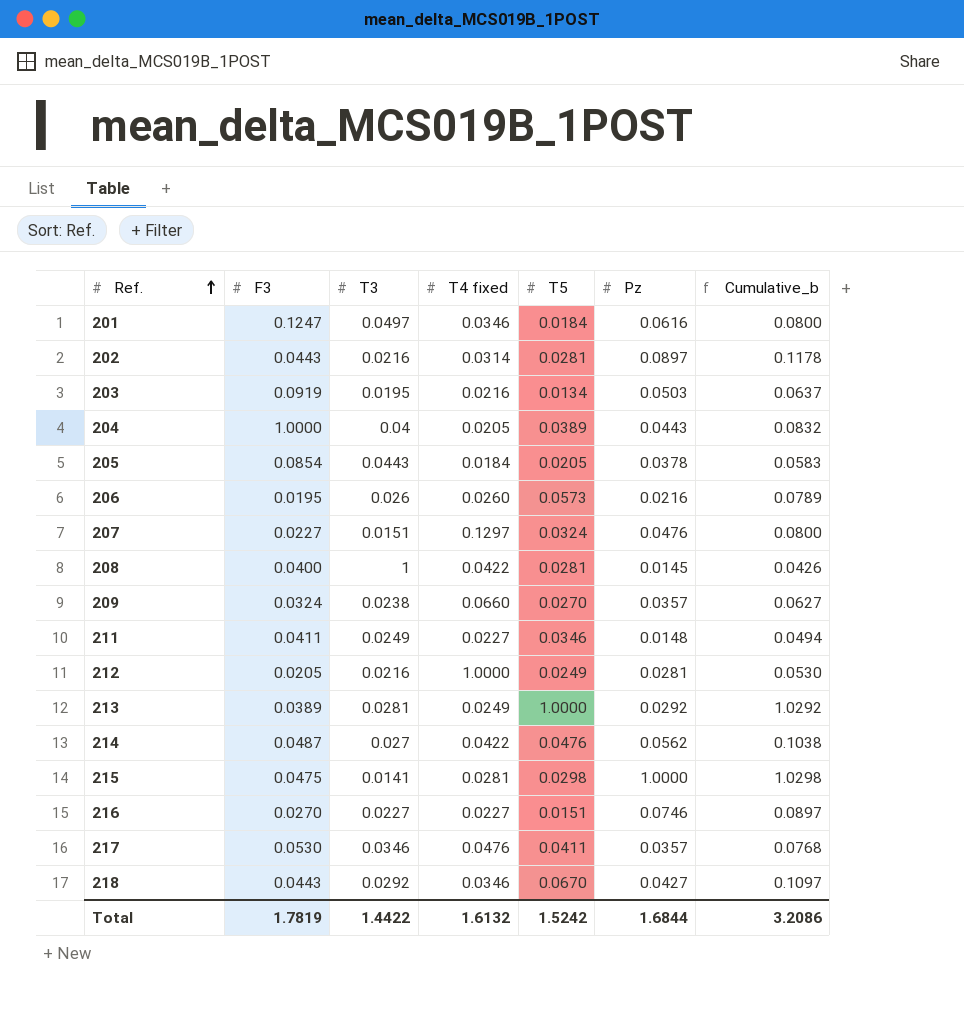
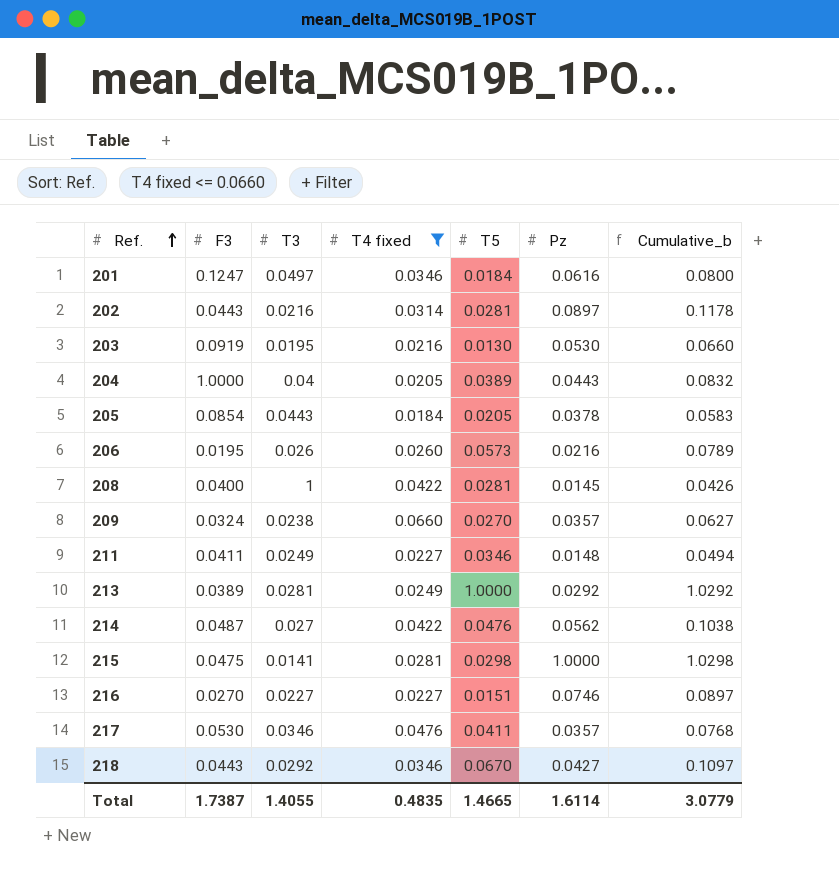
filter: none -> T4 fixed <= 0.0660
203 | T5: 0.0134 -> 0.0130
203 | Pz: 0.0503 -> 0.0530
203 | Cumulative_b: 0.0637 -> 0.0660
Total | F3: 1.7819 -> 1.7387
Total | T3: 1.4422 -> 1.4055
Total | T4 fixed: 1.6132 -> 0.4835
Total | T5: 1.5242 -> 1.4665
Total | Pz: 1.6844 -> 1.6114
Total | Cumulative_b: 3.2086 -> 3.0779

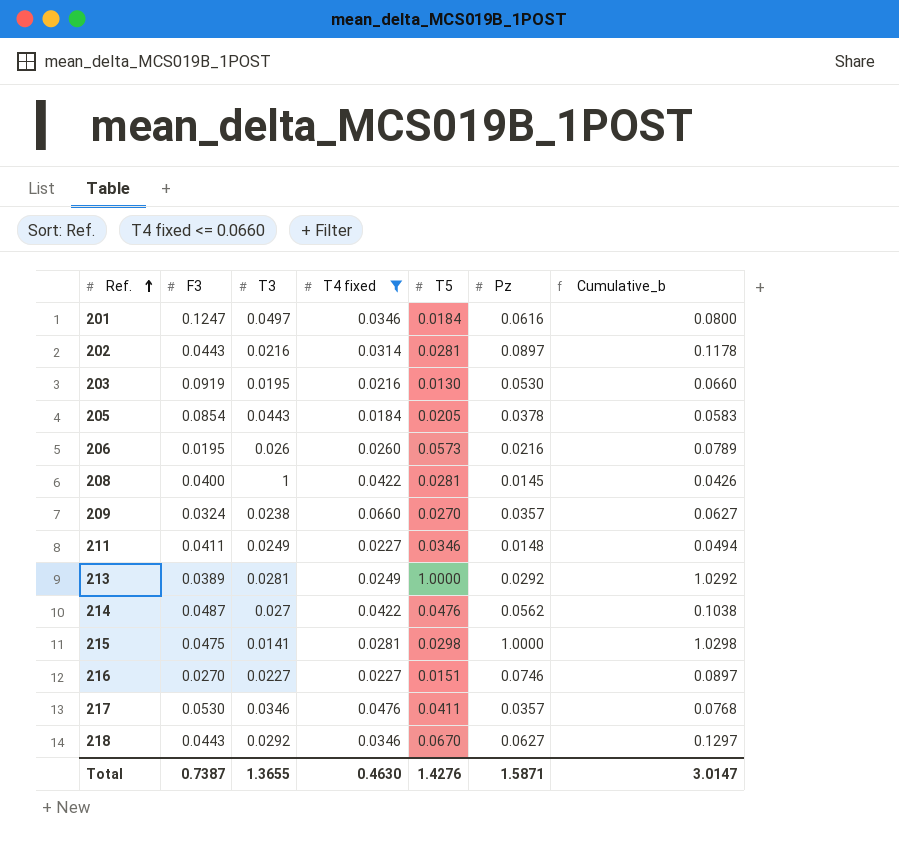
row 204: 1.0000 | 0.04 | 0.0205 | 0.0389 | 0.0443 | 0.0832 -> none
218 | Pz: 0.0427 -> 0.0627
218 | Cumulative_b: 0.1097 -> 0.1297
Total | F3: 1.7387 -> 0.7387
Total | T3: 1.4055 -> 1.3655
Total | T4 fixed: 0.4835 -> 0.4630
Total | T5: 1.4665 -> 1.4276
Total | Pz: 1.6114 -> 1.5871
Total | Cumulative_b: 3.0779 -> 3.0147

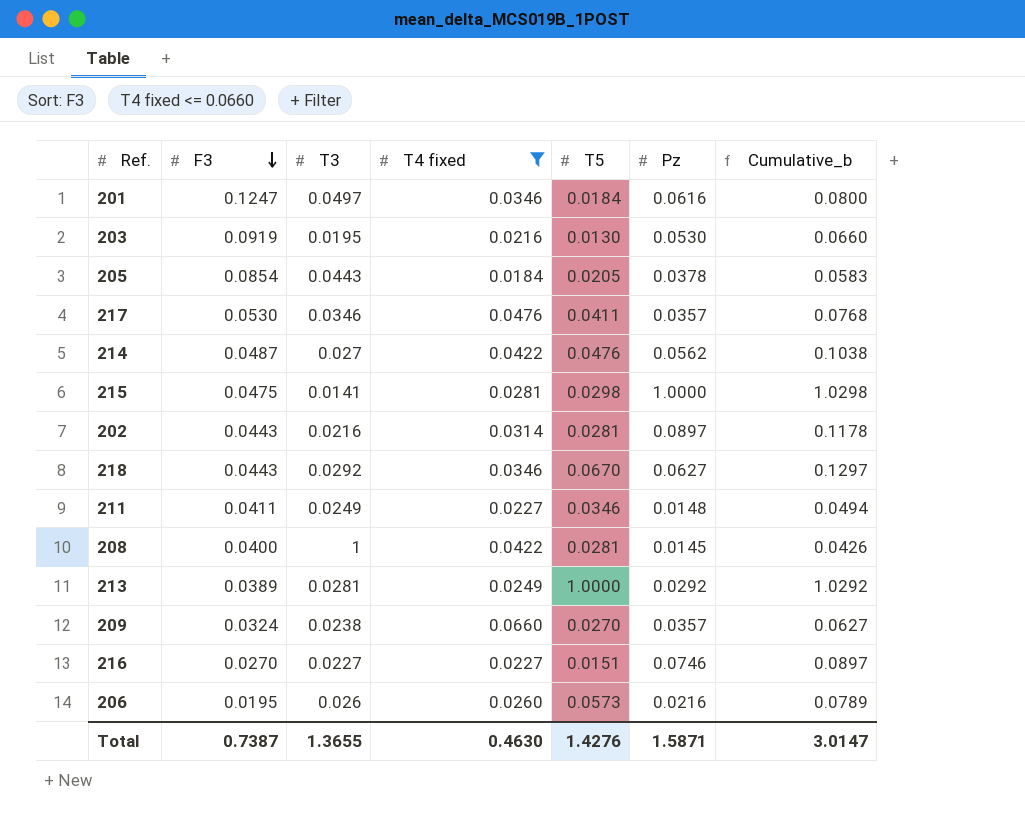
row order: Ref. ascending -> F3 descending

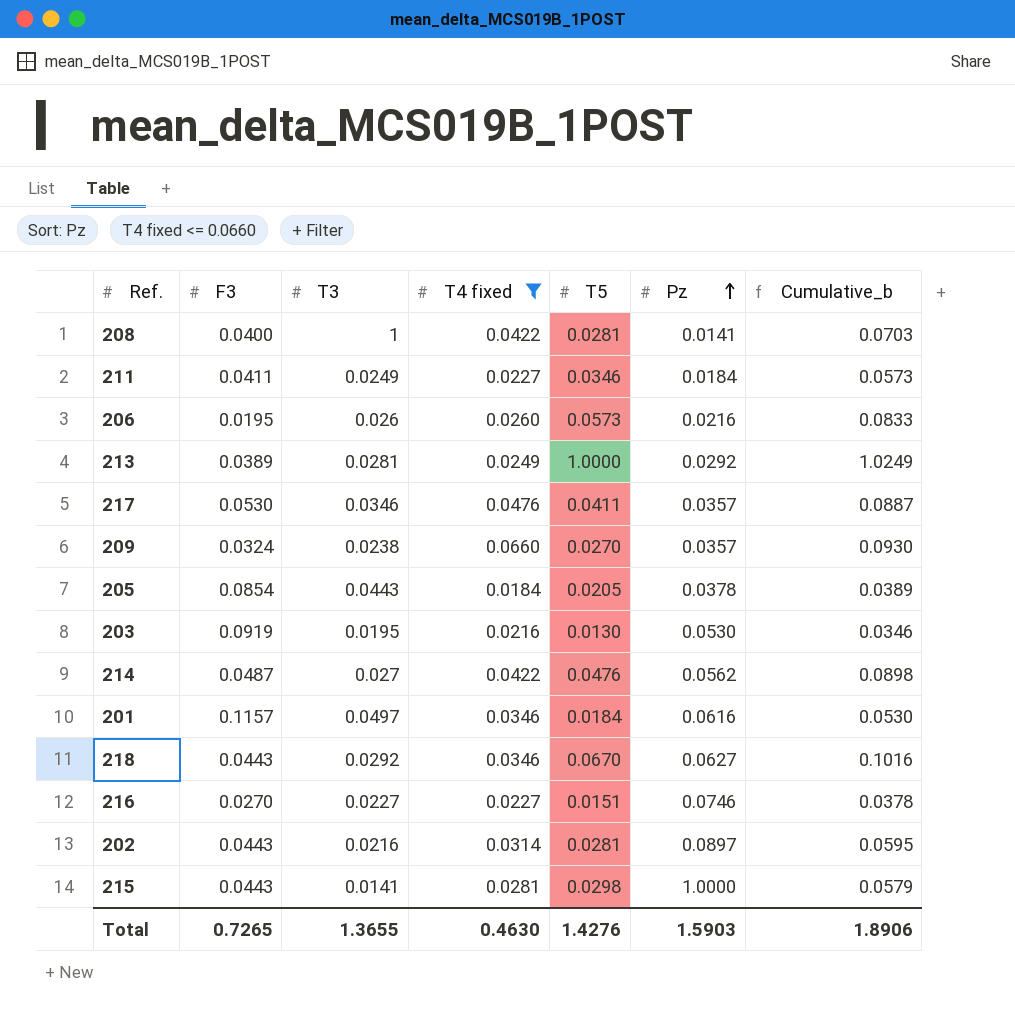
row order: F3 descending -> Pz ascending
column Cumulative_b | formula: [T5] + [Pz] -> [T4 fixed] + [T5]
208 | Pz: 0.0145 -> 0.0141
211 | Pz: 0.0148 -> 0.0184
201 | F3: 0.1247 -> 0.1157
215 | F3: 0.0475 -> 0.0443
Total | F3: 0.7387 -> 0.7265
Total | Pz: 1.5871 -> 1.5903
Total | Cumulative_b: 3.0147 -> 1.8906

